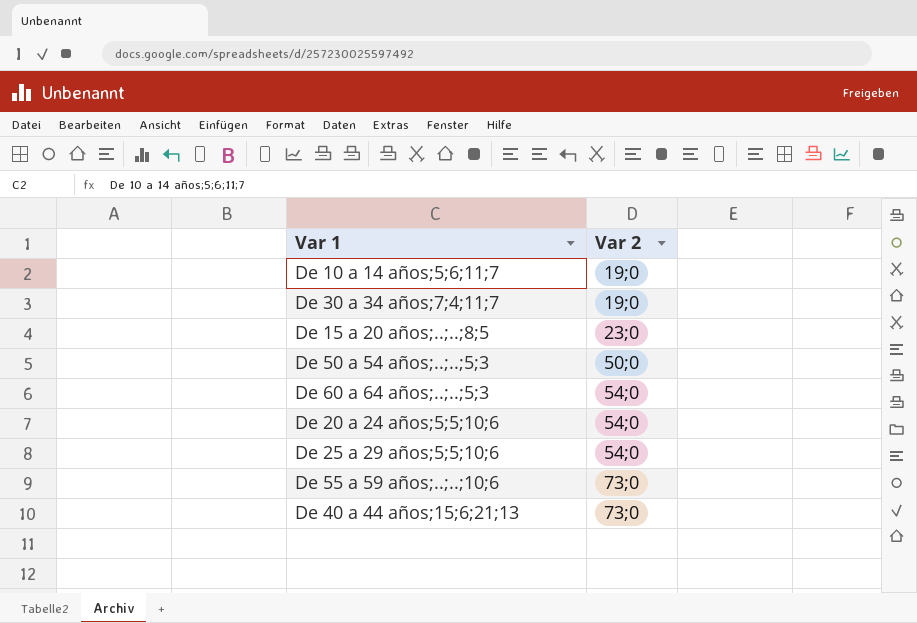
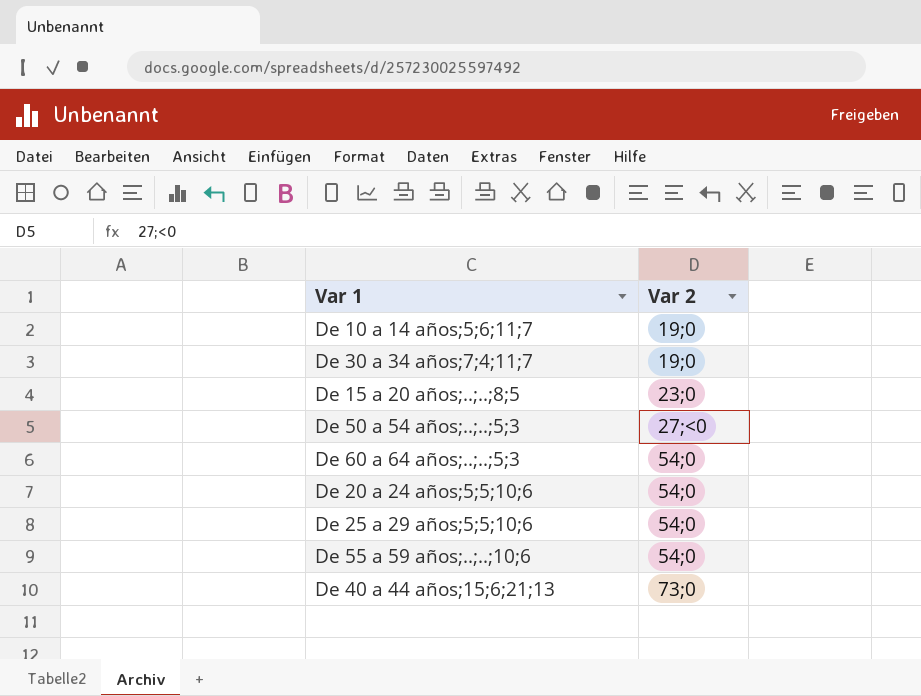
De 50 a 54 años;..;..;5;3 | Var 2: 50;0 -> 27;<0
De 55 a 59 años;..;..;10;6 | Var 2: 73;0 -> 54;0

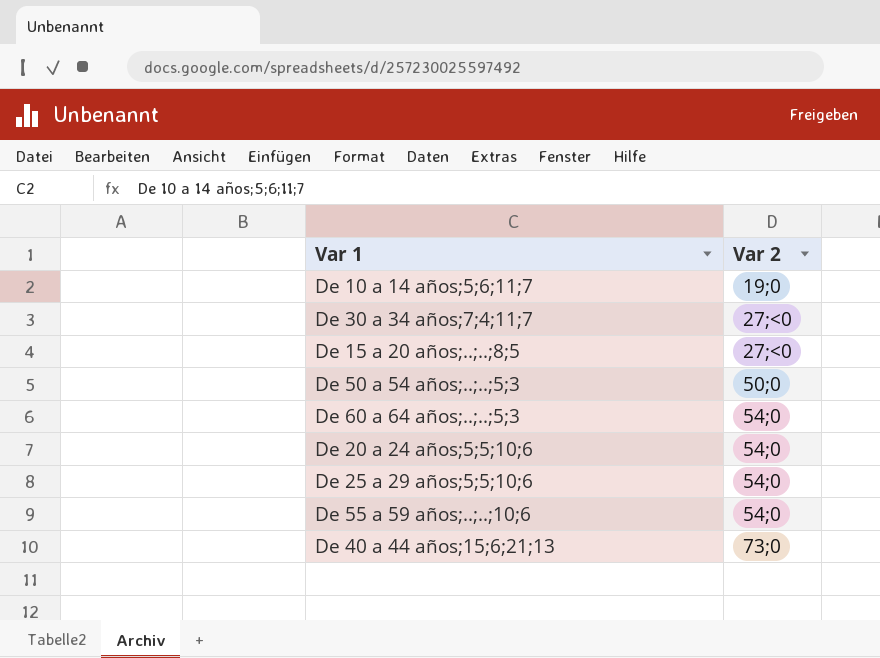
De 30 a 34 años;7;4;11;7 | Var 2: 19;0 -> 27;<0
De 15 a 20 años;..;..;8;5 | Var 2: 23;0 -> 27;<0
De 50 a 54 años;..;..;5;3 | Var 2: 27;<0 -> 50;0

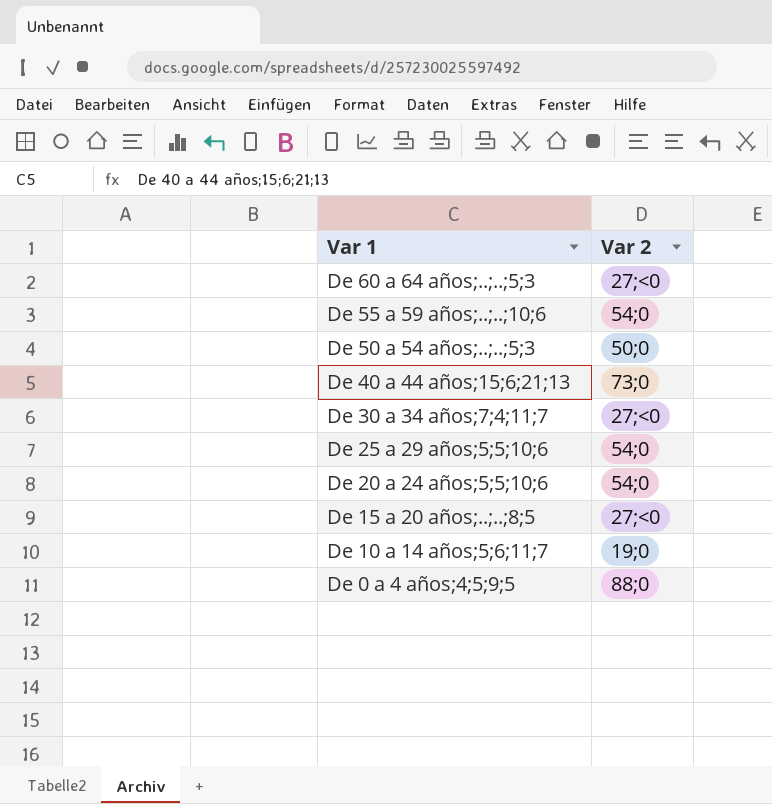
row order: Var 2 ascending -> Var 1 descending
De 60 a 64 años;..;..;5;3 | Var 2: 54;0 -> 27;<0
row De 0 a 4 años;4;5;9;5: none -> 88;0

